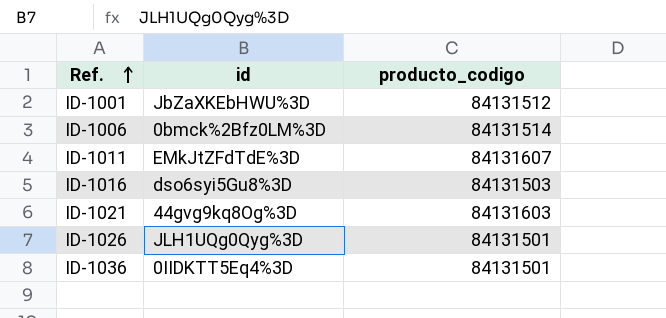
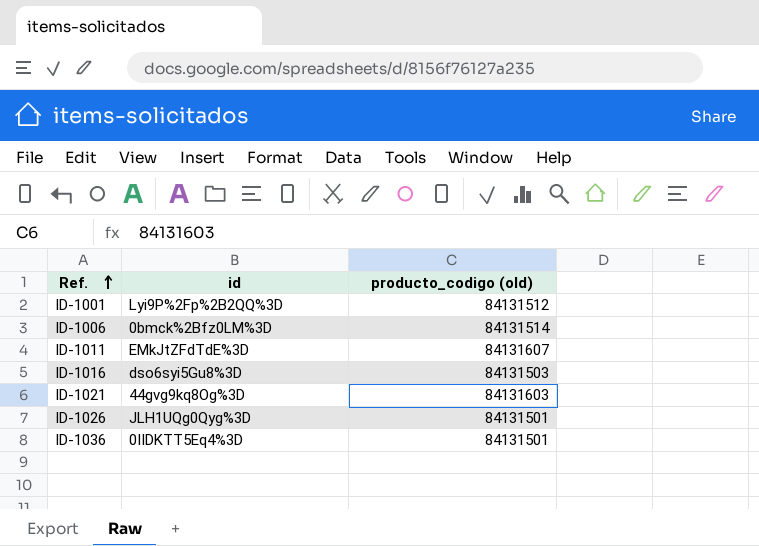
column name: producto_codigo -> producto_codigo (old)
ID-1001 | id: JbZaXKEbHWU%3D -> Lyi9P%2Fp%2B2QQ%3D

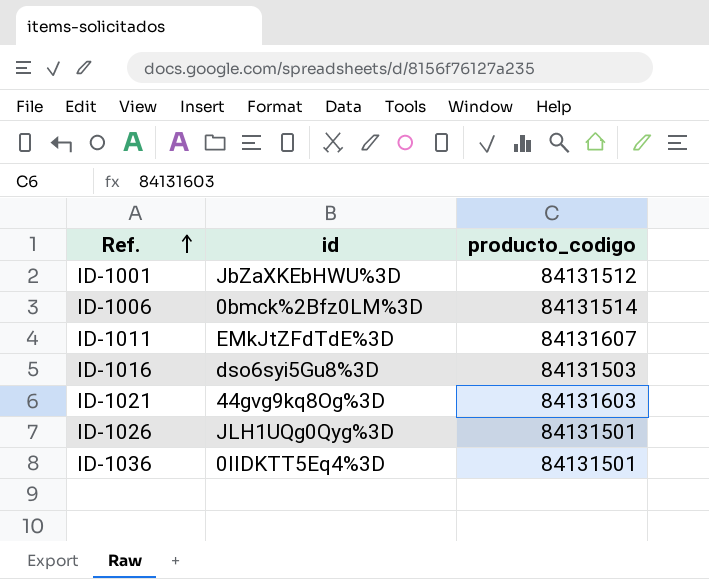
column name: producto_codigo (old) -> producto_codigo
ID-1001 | id: Lyi9P%2Fp%2B2QQ%3D -> JbZaXKEbHWU%3D

